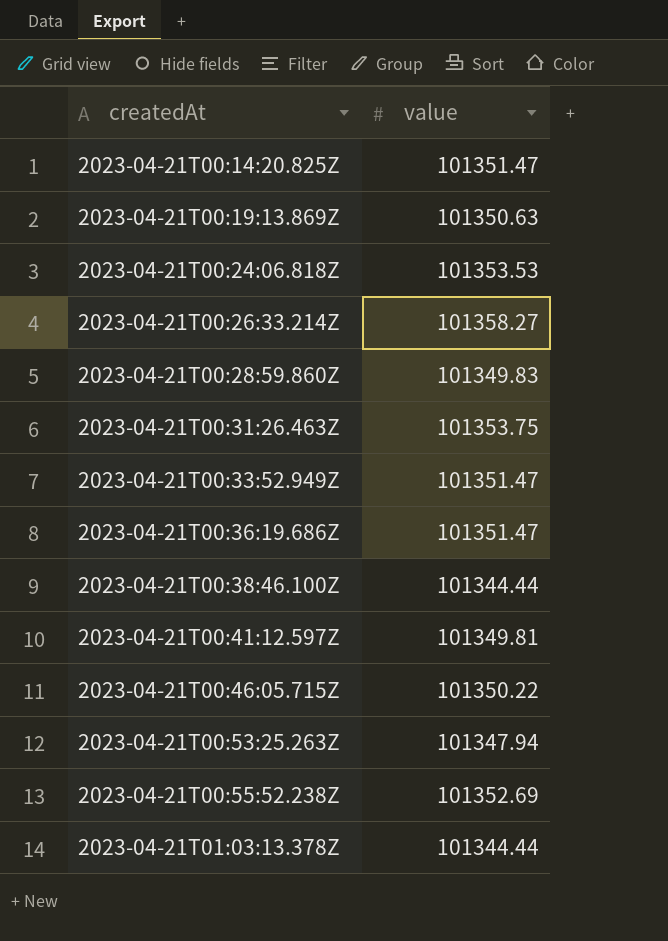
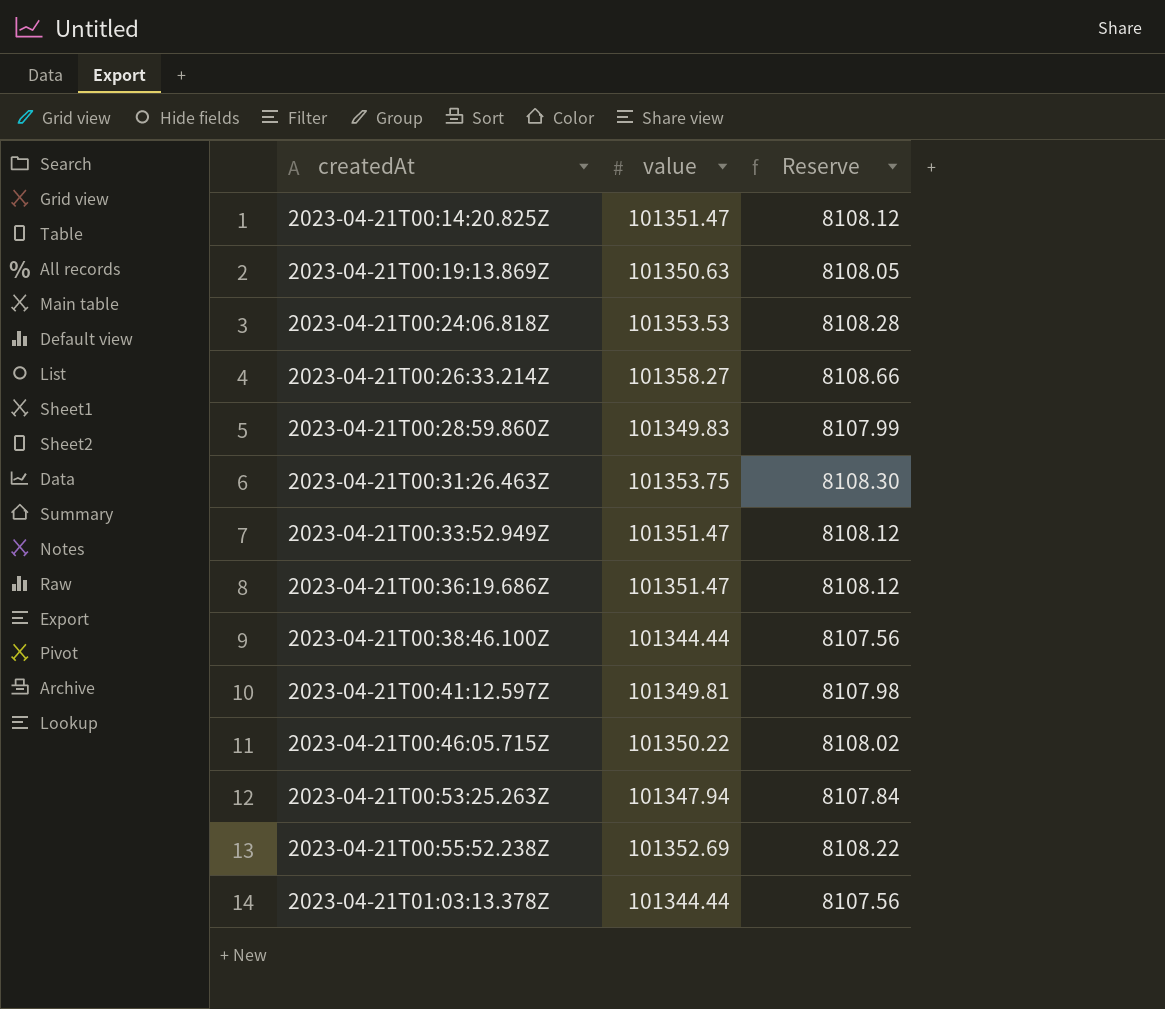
column Reserve | formula: none -> [value] * 0.08

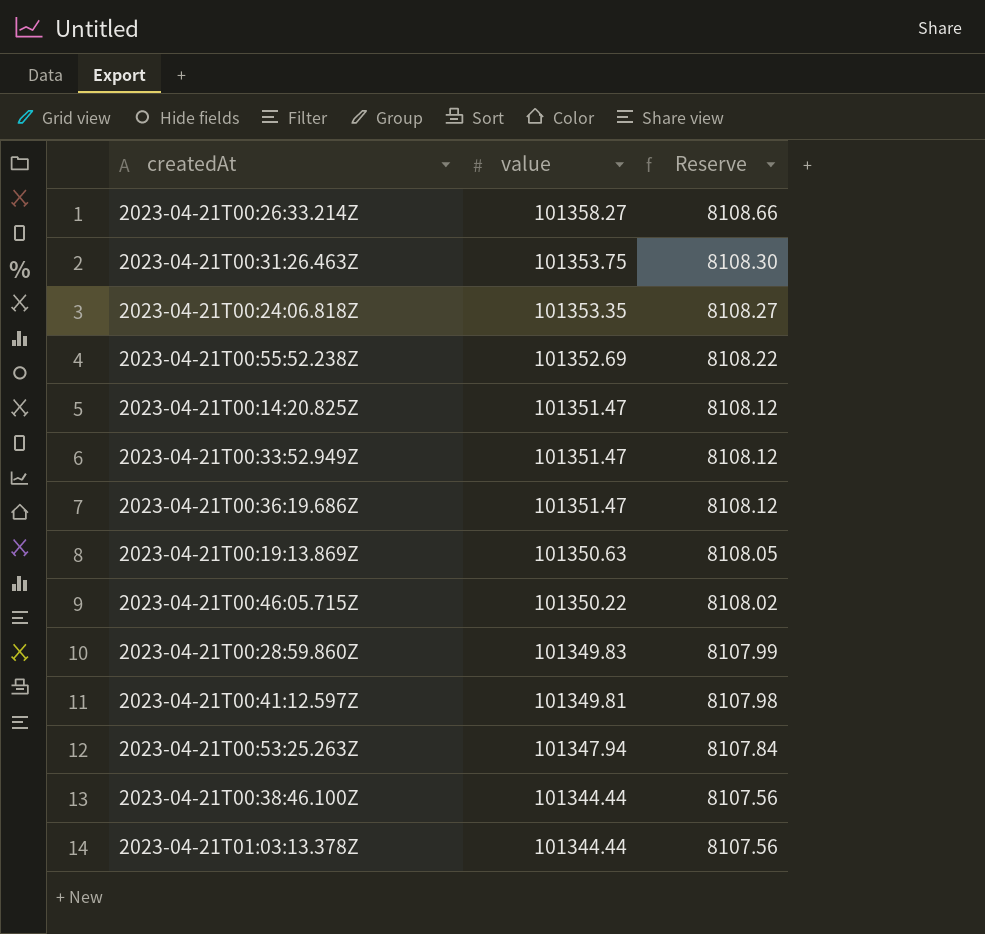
row order: createdAt ascending -> value descending
2023-04-21T00:24:06.818Z | value: 101353.53 -> 101353.35
2023-04-21T00:24:06.818Z | Reserve: 8108.28 -> 8108.27

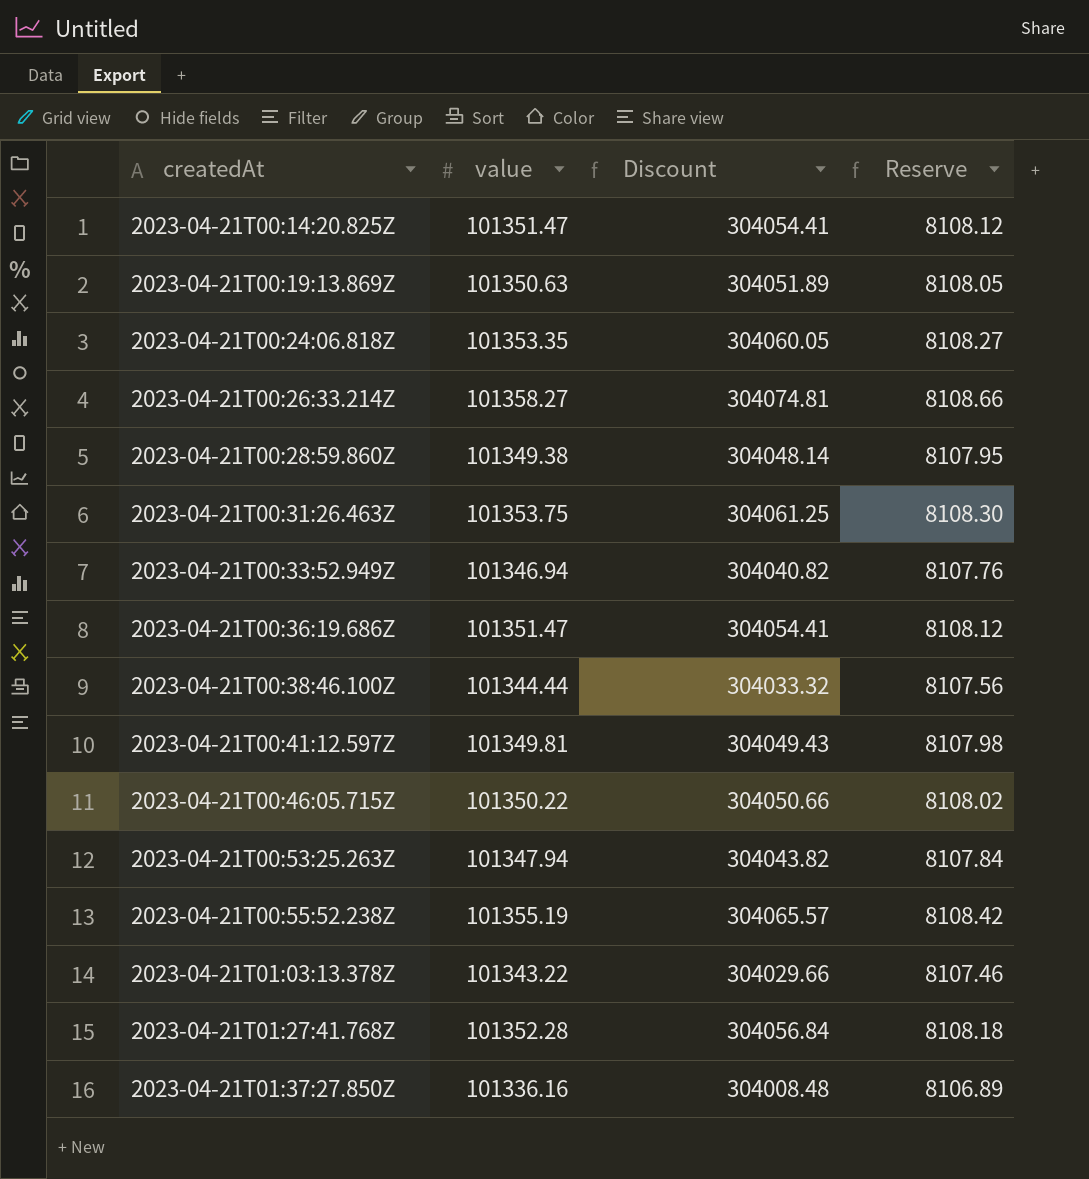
row order: value descending -> createdAt ascending
column Discount | formula: none -> [value] * 3
2023-04-21T00:28:59.860Z | value: 101349.83 -> 101349.38
2023-04-21T00:28:59.860Z | Reserve: 8107.99 -> 8107.95
2023-04-21T00:33:52.949Z | value: 101351.47 -> 101346.94
2023-04-21T00:33:52.949Z | Reserve: 8108.12 -> 8107.76
2023-04-21T00:55:52.238Z | value: 101352.69 -> 101355.19
2023-04-21T00:55:52.238Z | Reserve: 8108.22 -> 8108.42
2023-04-21T01:03:13.378Z | value: 101344.44 -> 101343.22
2023-04-21T01:03:13.378Z | Reserve: 8107.56 -> 8107.46
row 2023-04-21T01:27:41.768Z: none -> 101352.28 | 304056.84 | 8108.18
row 2023-04-21T01:37:27.850Z: none -> 101336.16 | 304008.48 | 8106.89

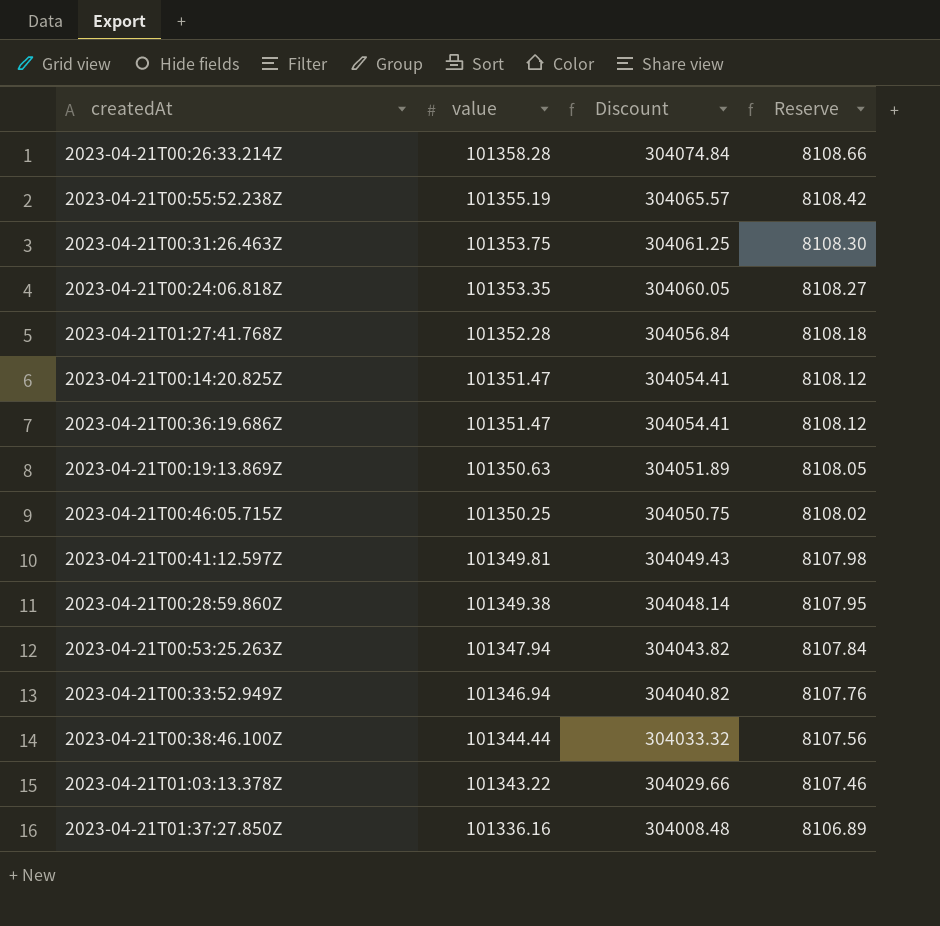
row order: createdAt ascending -> value descending
2023-04-21T00:26:33.214Z | value: 101358.27 -> 101358.28
2023-04-21T00:26:33.214Z | Discount: 304074.81 -> 304074.84
2023-04-21T00:46:05.715Z | value: 101350.22 -> 101350.25
2023-04-21T00:46:05.715Z | Discount: 304050.66 -> 304050.75

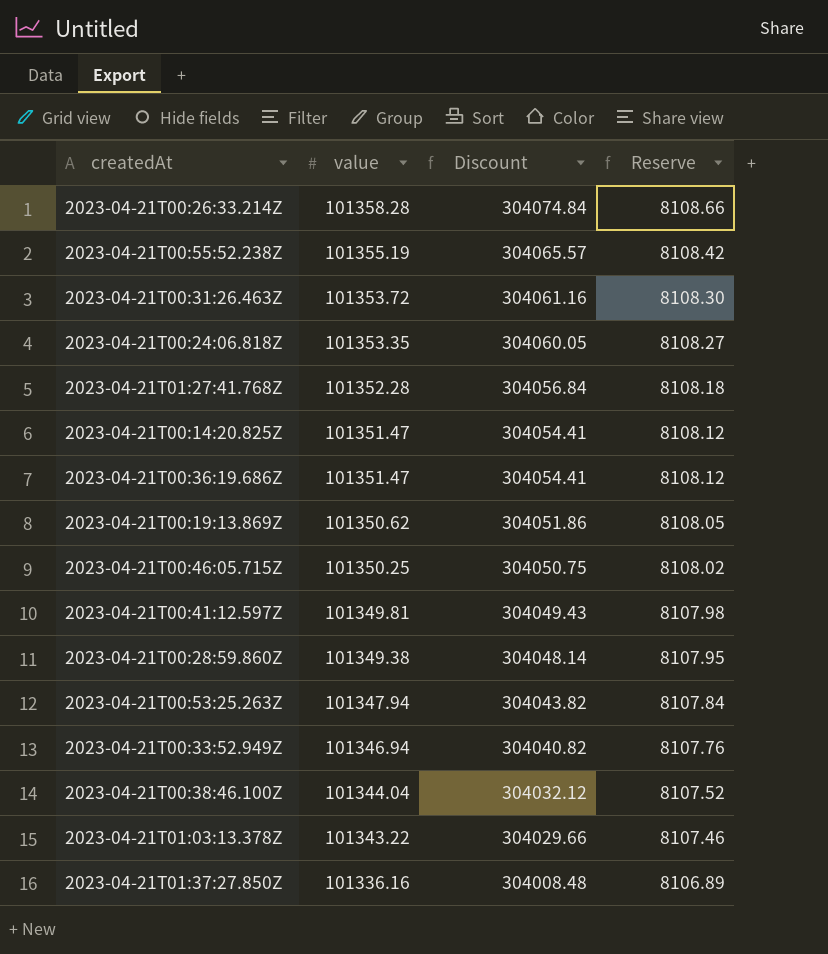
2023-04-21T00:31:26.463Z | value: 101353.75 -> 101353.72
2023-04-21T00:31:26.463Z | Discount: 304061.25 -> 304061.16
2023-04-21T00:19:13.869Z | value: 101350.63 -> 101350.62
2023-04-21T00:19:13.869Z | Discount: 304051.89 -> 304051.86
2023-04-21T00:38:46.100Z | value: 101344.44 -> 101344.04
2023-04-21T00:38:46.100Z | Discount: 304033.32 -> 304032.12
2023-04-21T00:38:46.100Z | Reserve: 8107.56 -> 8107.52

